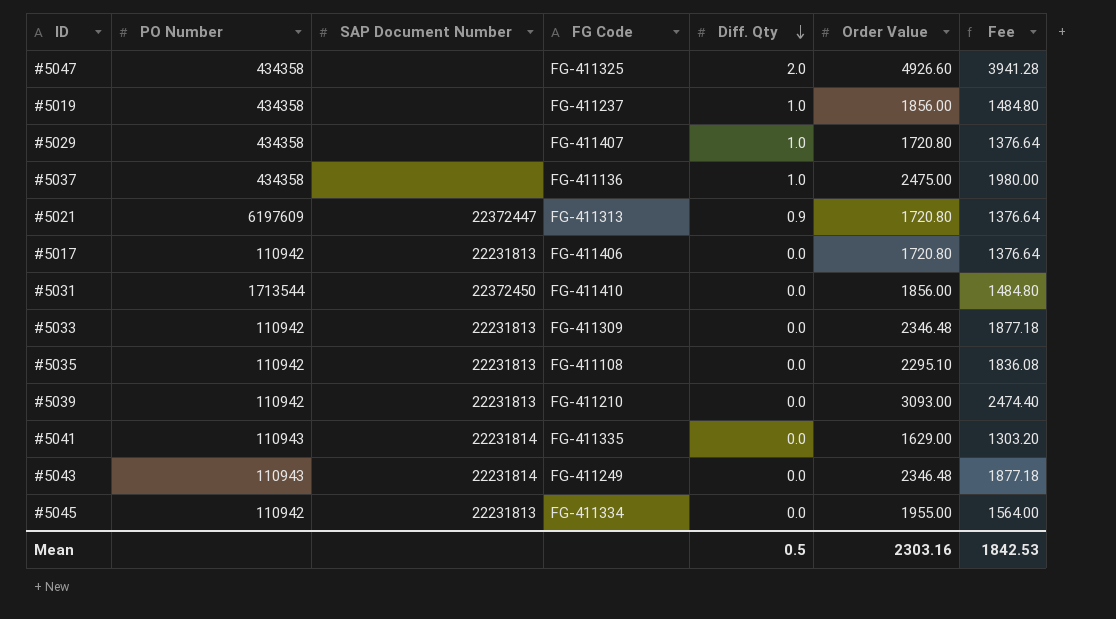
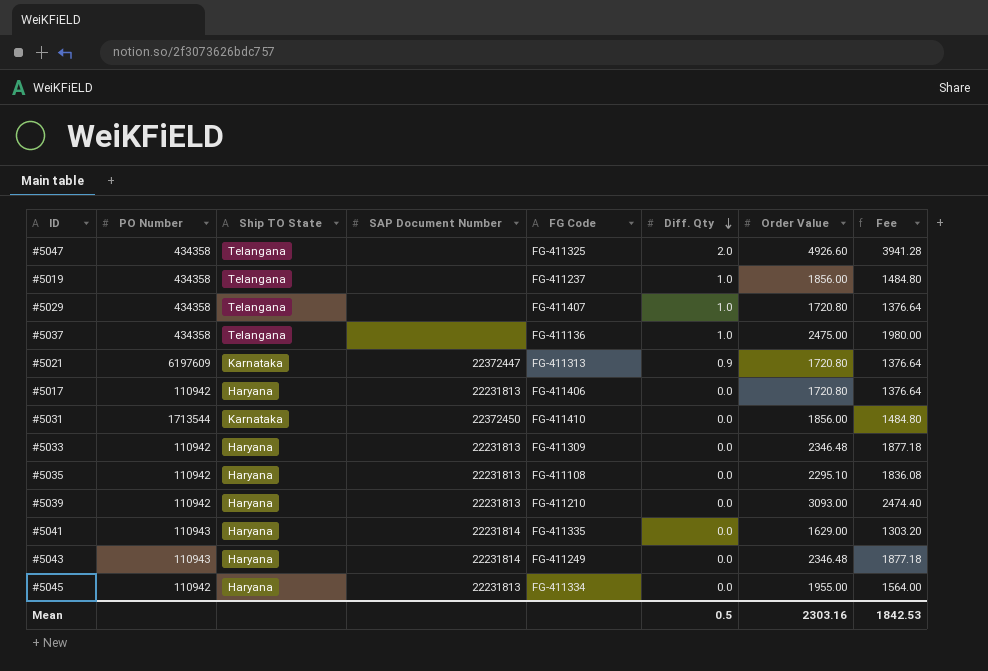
column Ship TO State | position: none -> 3

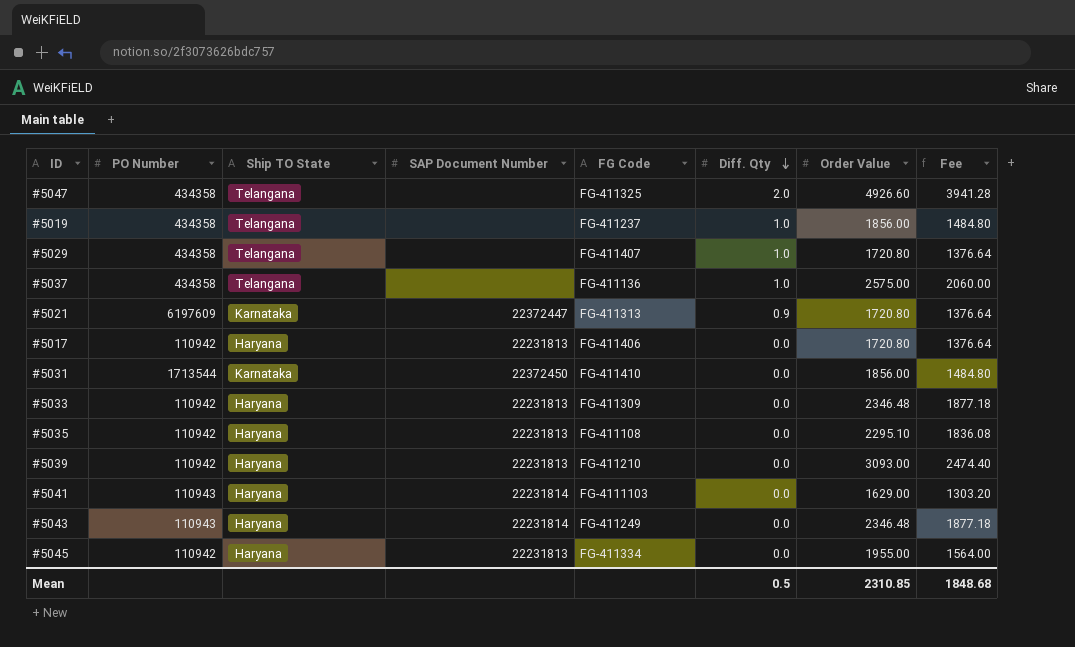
#5037 | Order Value: 2475.00 -> 2575.00
#5037 | Fee: 1980.00 -> 2060.00
#5041 | FG Code: FG-411335 -> FG-4111103
Mean | Order Value: 2303.16 -> 2310.85
Mean | Fee: 1842.53 -> 1848.68

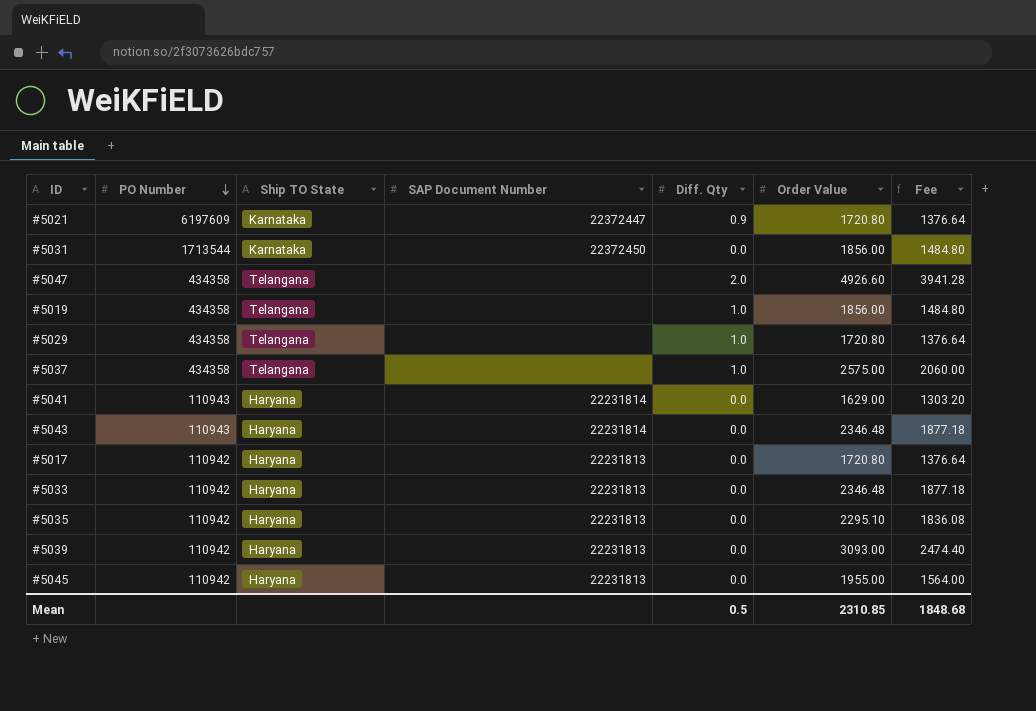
row order: Diff. Qty descending -> PO Number descending
column FG Code | position: 5 -> none

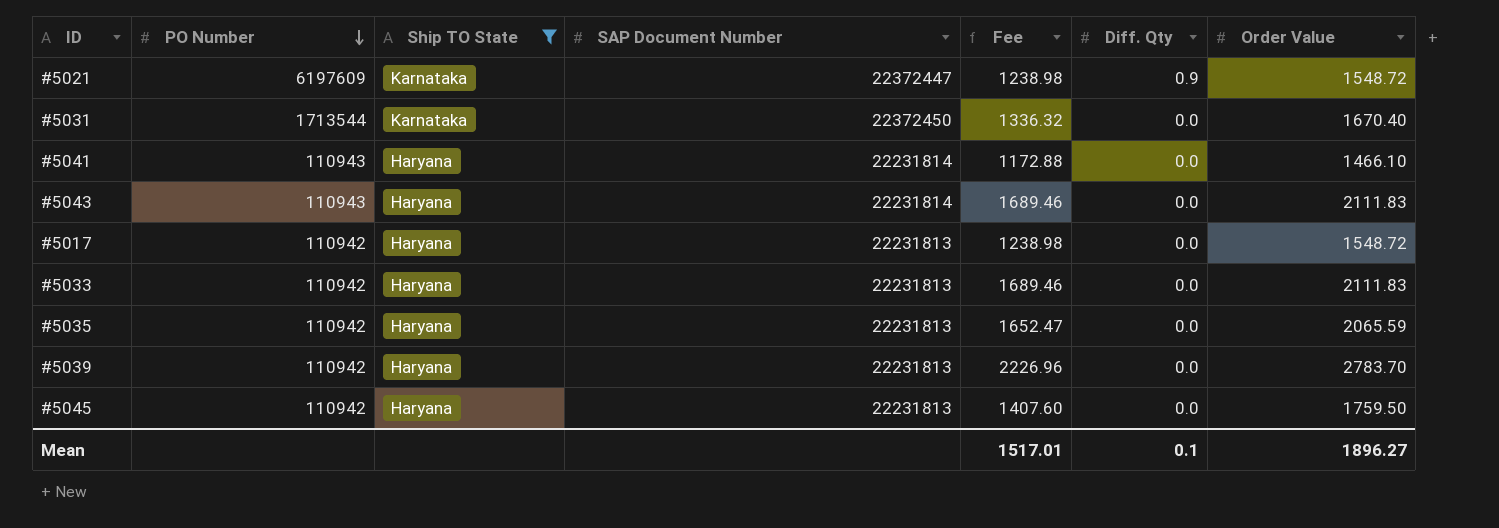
filter: none -> Ship TO State != Telangana
column Fee | position: 7 -> 5
#5021 | Fee: 1376.64 -> 1238.98
#5021 | Order Value: 1720.80 -> 1548.72
#5031 | Fee: 1484.80 -> 1336.32
#5031 | Order Value: 1856.00 -> 1670.40
#5041 | Fee: 1303.20 -> 1172.88
#5041 | Order Value: 1629.00 -> 1466.10
#5043 | Fee: 1877.18 -> 1689.46
#5043 | Order Value: 2346.48 -> 2111.83
#5017 | Fee: 1376.64 -> 1238.98
#5017 | Order Value: 1720.80 -> 1548.72
#5033 | Fee: 1877.18 -> 1689.46
#5033 | Order Value: 2346.48 -> 2111.83
#5035 | Fee: 1836.08 -> 1652.47
#5035 | Order Value: 2295.10 -> 2065.59
#5039 | Fee: 2474.40 -> 2226.96
#5039 | Order Value: 3093.00 -> 2783.70
#5045 | Fee: 1564.00 -> 1407.60
#5045 | Order Value: 1955.00 -> 1759.50
Mean | Fee: 1848.68 -> 1517.01
Mean | Diff. Qty: 0.5 -> 0.1
Mean | Order Value: 2310.85 -> 1896.27

